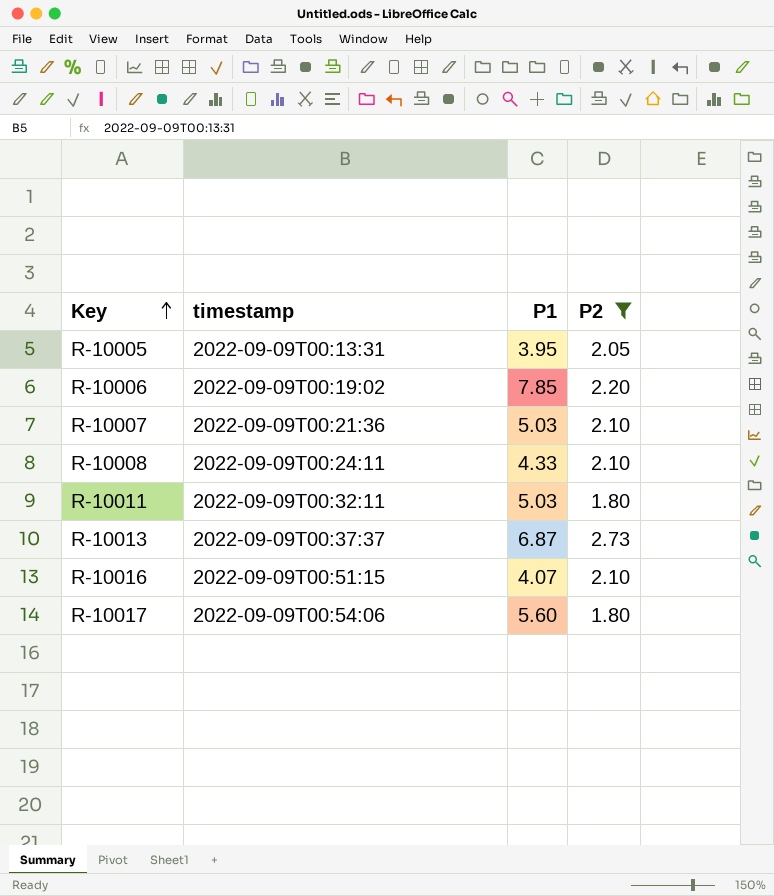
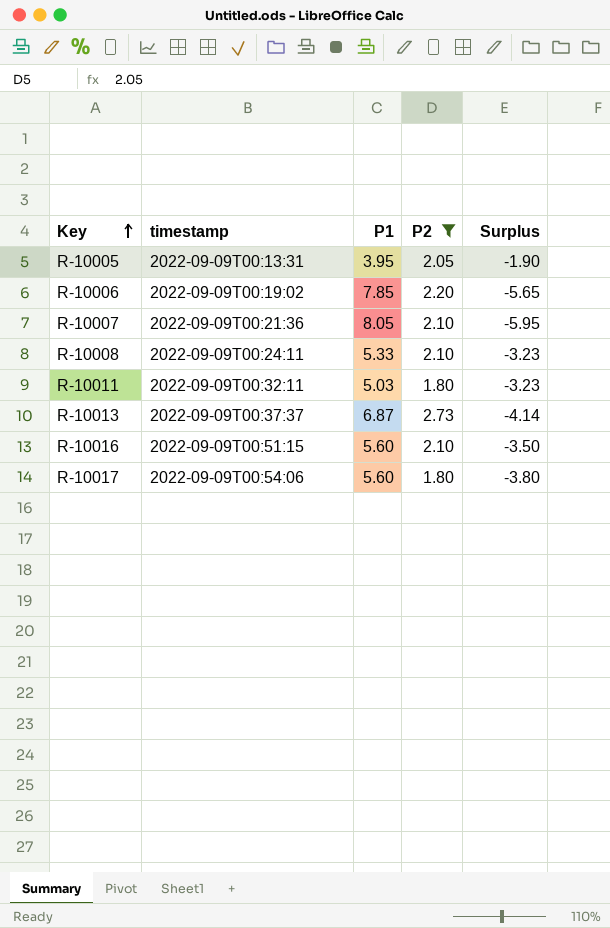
column Surplus | formula: none -> [P2] - [P1]
R-10007 | P1: 5.03 -> 8.05
R-10008 | P1: 4.33 -> 5.33
R-10016 | P1: 4.07 -> 5.60

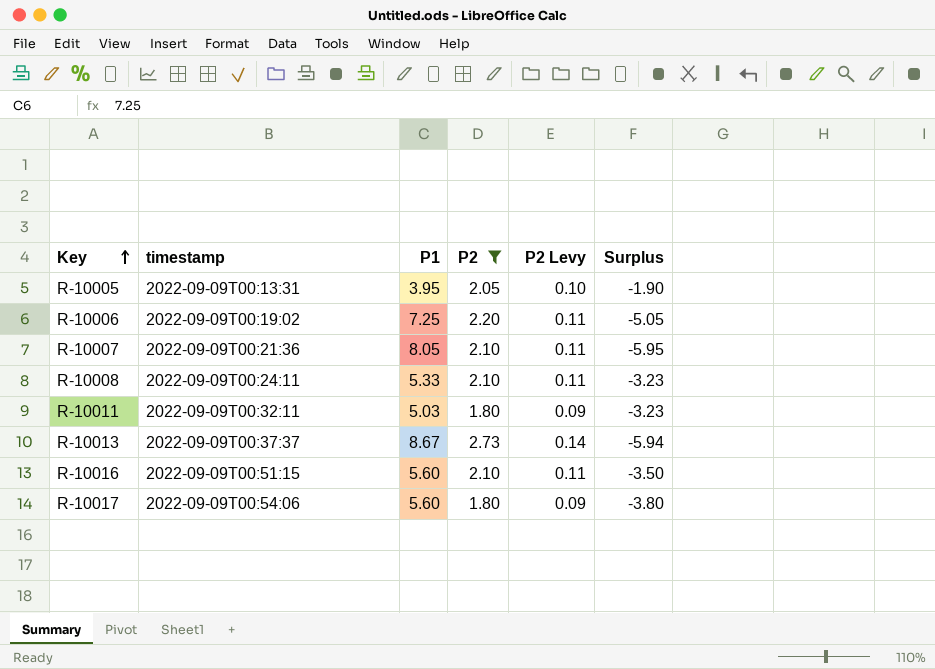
column P2 Levy | formula: none -> [P2] * 0.05
R-10006 | P1: 7.85 -> 7.25
R-10006 | Surplus: -5.65 -> -5.05
R-10013 | P1: 6.87 -> 8.67
R-10013 | Surplus: -4.14 -> -5.94

